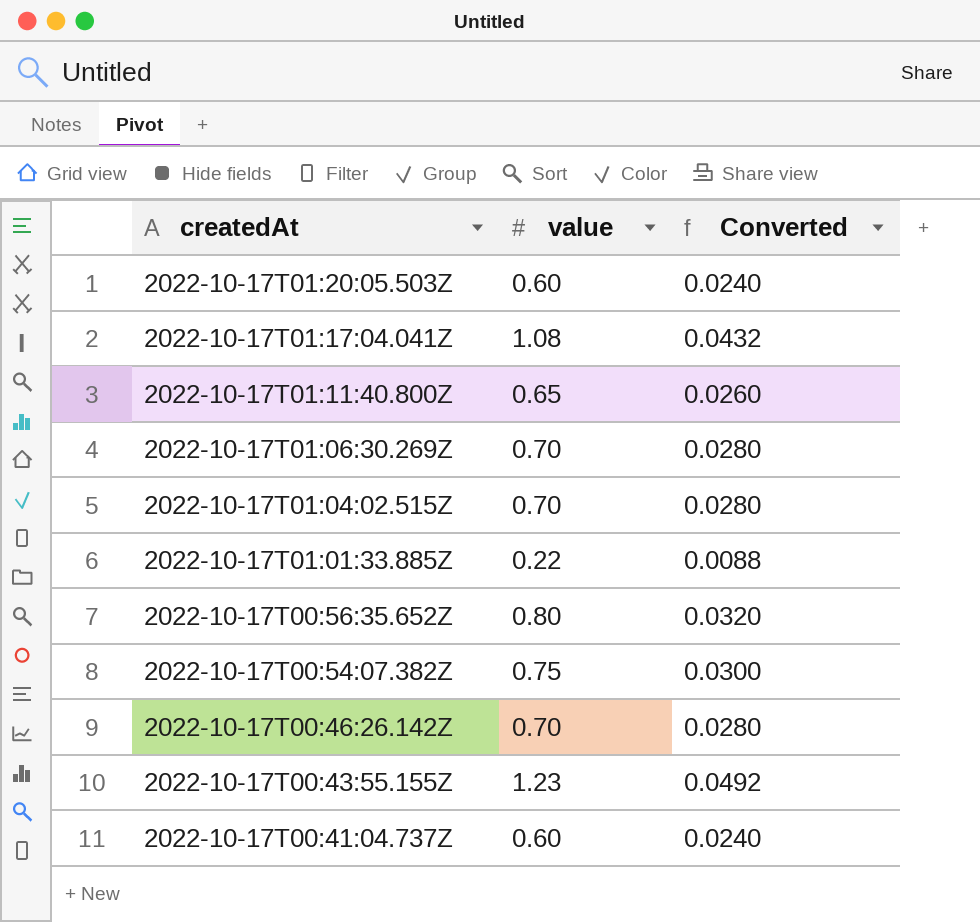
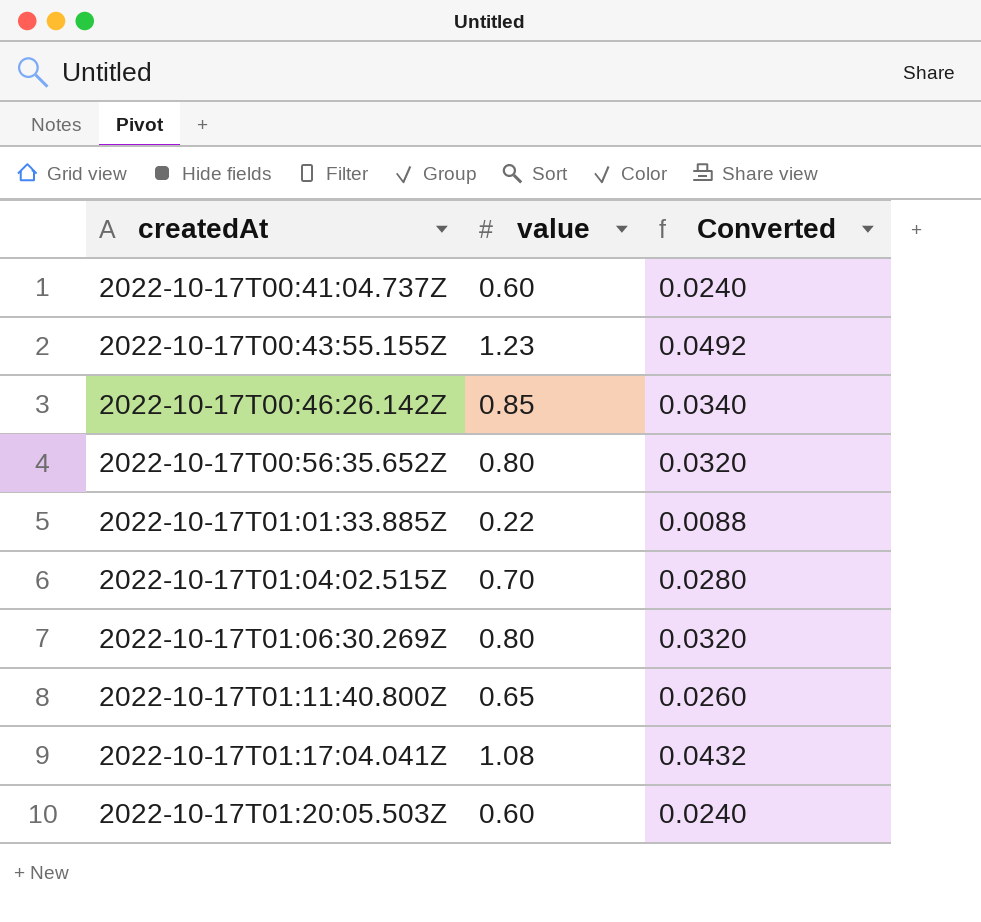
row order: createdAt descending -> createdAt ascending
row 2022-10-17T00:54:07.382Z: 0.75 | 0.0300 -> none
2022-10-17T00:46:26.142Z | value: 0.70 -> 0.85
2022-10-17T00:46:26.142Z | Converted: 0.0280 -> 0.0340
2022-10-17T01:06:30.269Z | value: 0.70 -> 0.80
2022-10-17T01:06:30.269Z | Converted: 0.0280 -> 0.0320

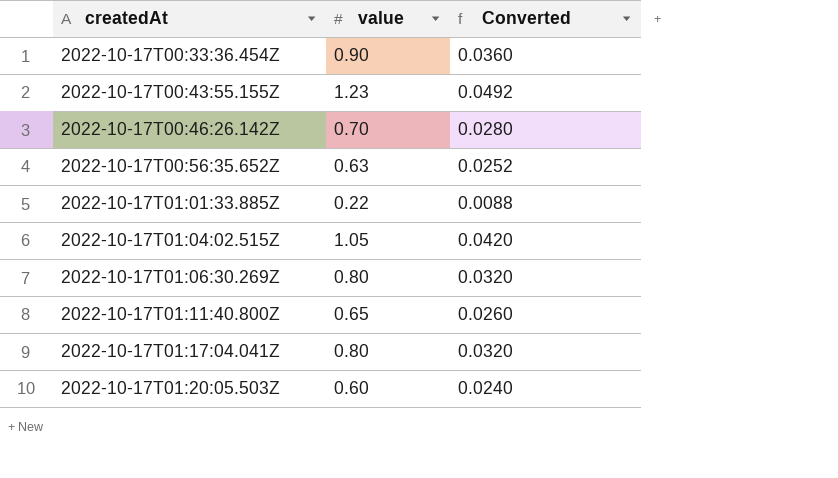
row 2022-10-17T00:41:04.737Z: 0.60 | 0.0240 -> none
row 2022-10-17T00:33:36.454Z: none -> 0.90 | 0.0360
2022-10-17T00:46:26.142Z | value: 0.85 -> 0.70
2022-10-17T00:46:26.142Z | Converted: 0.0340 -> 0.0280
2022-10-17T00:56:35.652Z | value: 0.80 -> 0.63
2022-10-17T00:56:35.652Z | Converted: 0.0320 -> 0.0252
2022-10-17T01:04:02.515Z | value: 0.70 -> 1.05
2022-10-17T01:04:02.515Z | Converted: 0.0280 -> 0.0420
2022-10-17T01:17:04.041Z | value: 1.08 -> 0.80
2022-10-17T01:17:04.041Z | Converted: 0.0432 -> 0.0320

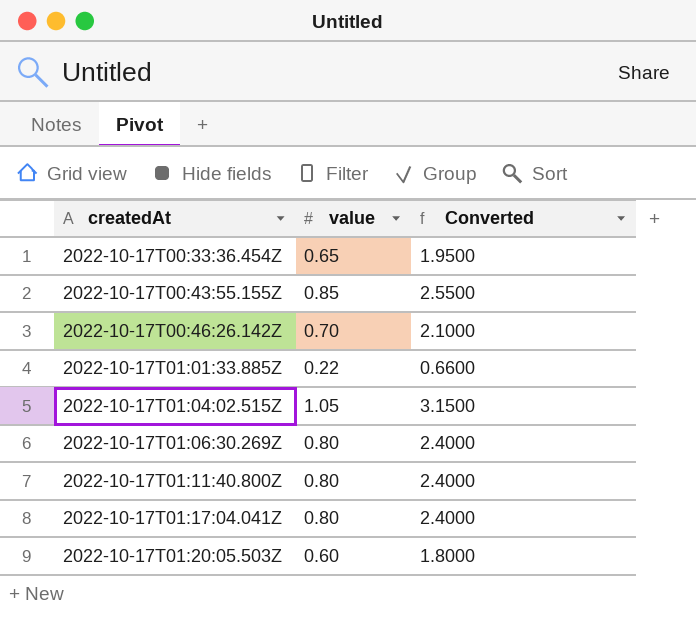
column Converted | formula: [value] * 0.04 -> [value] * 3
row 2022-10-17T00:56:35.652Z: 0.63 | 0.0252 -> none
2022-10-17T00:33:36.454Z | value: 0.90 -> 0.65
2022-10-17T00:43:55.155Z | value: 1.23 -> 0.85
2022-10-17T01:11:40.800Z | value: 0.65 -> 0.80

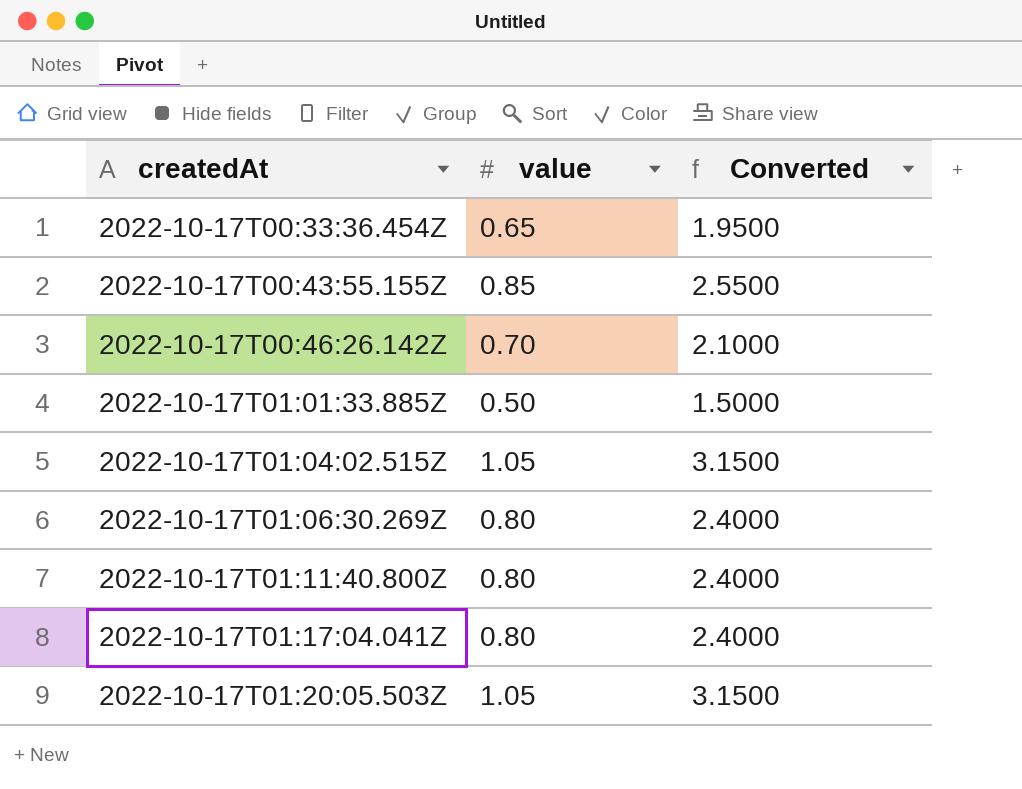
2022-10-17T01:01:33.885Z | value: 0.22 -> 0.50
2022-10-17T01:01:33.885Z | Converted: 0.6600 -> 1.5000
2022-10-17T01:20:05.503Z | value: 0.60 -> 1.05
2022-10-17T01:20:05.503Z | Converted: 1.8000 -> 3.1500

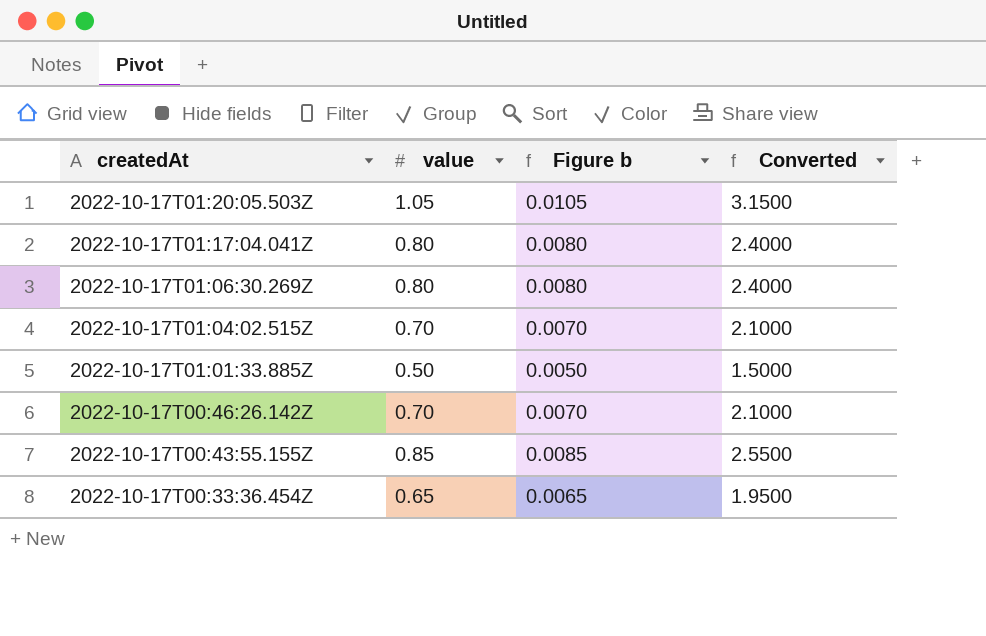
row order: createdAt ascending -> createdAt descending
column Figure b | formula: none -> [value] * 0.01
row 2022-10-17T01:11:40.800Z: 0.80 | 2.4000 -> none
2022-10-17T01:04:02.515Z | value: 1.05 -> 0.70
2022-10-17T01:04:02.515Z | Converted: 3.1500 -> 2.1000

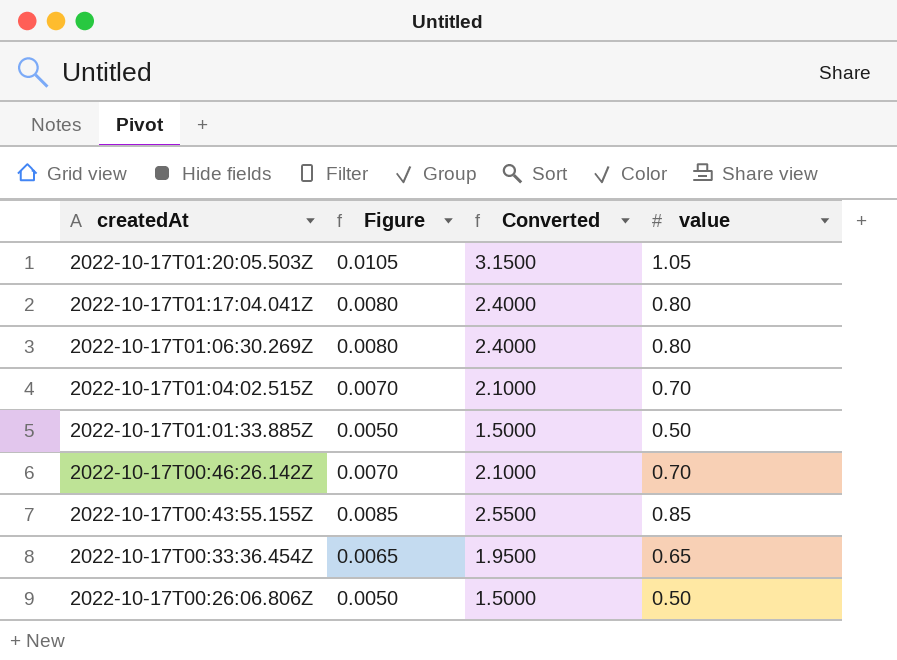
column name: Figure b -> Figure
column value | position: 2 -> 4
row 2022-10-17T00:26:06.806Z: none -> 0.0050 | 1.5000 | 0.50

